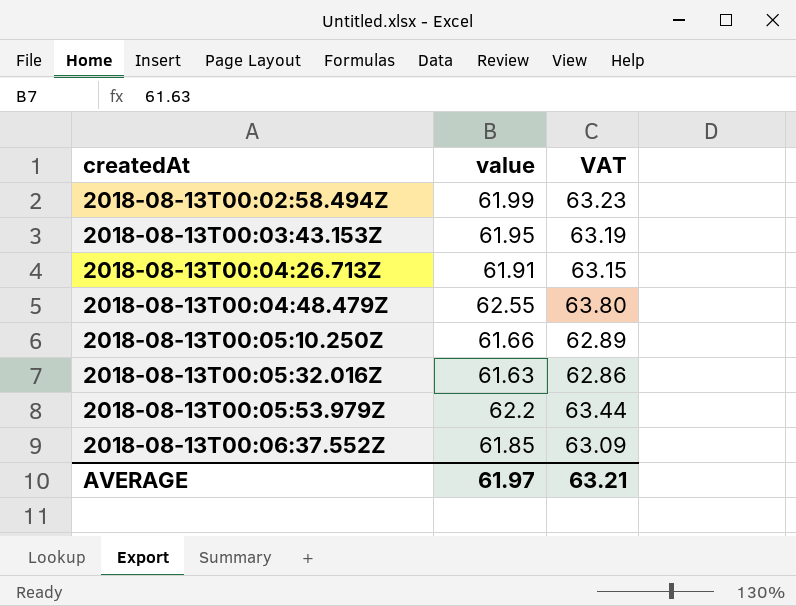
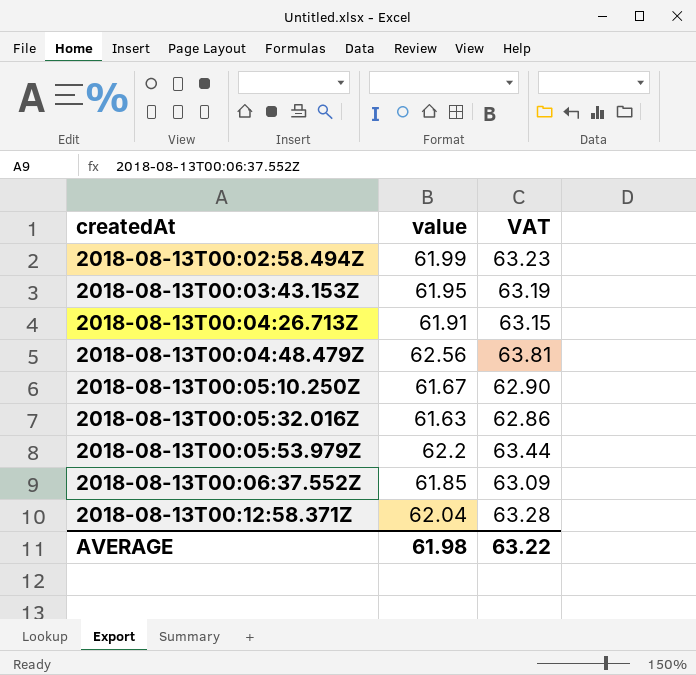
2018-08-13T00:04:48.479Z | value: 62.55 -> 62.56
2018-08-13T00:04:48.479Z | VAT: 63.80 -> 63.81
2018-08-13T00:05:10.250Z | value: 61.66 -> 61.67
2018-08-13T00:05:10.250Z | VAT: 62.89 -> 62.90
row 2018-08-13T00:12:58.371Z: none -> 62.04 | 63.28
AVERAGE | value: 61.97 -> 61.98
AVERAGE | VAT: 63.21 -> 63.22

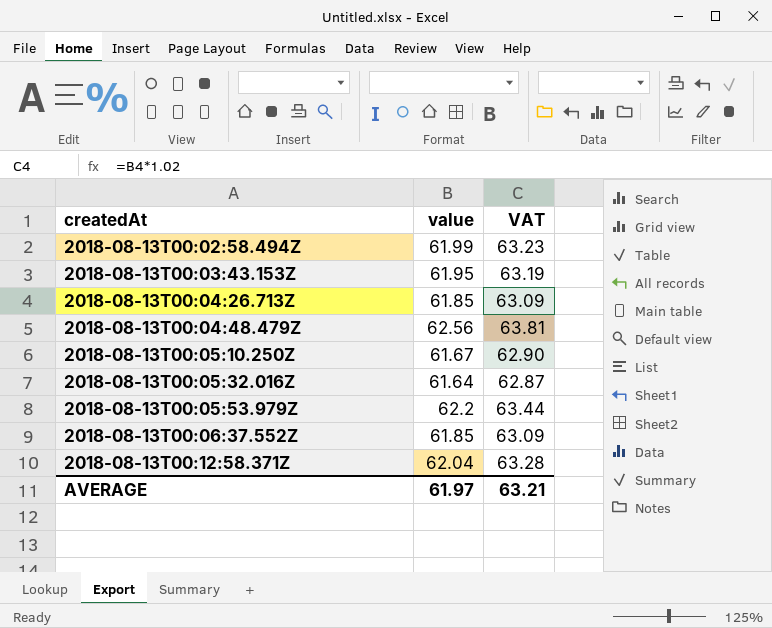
2018-08-13T00:04:26.713Z | value: 61.91 -> 61.85
2018-08-13T00:04:26.713Z | VAT: 63.15 -> 63.09
2018-08-13T00:05:32.016Z | value: 61.63 -> 61.64
2018-08-13T00:05:32.016Z | VAT: 62.86 -> 62.87
AVERAGE | value: 61.98 -> 61.97
AVERAGE | VAT: 63.22 -> 63.21

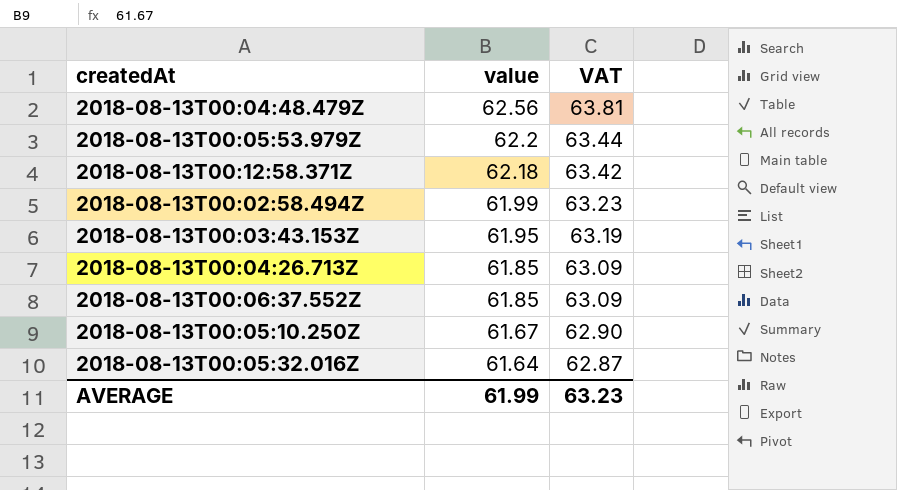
row order: createdAt ascending -> value descending
2018-08-13T00:12:58.371Z | value: 62.04 -> 62.18
2018-08-13T00:12:58.371Z | VAT: 63.28 -> 63.42
AVERAGE | value: 61.97 -> 61.99
AVERAGE | VAT: 63.21 -> 63.23

